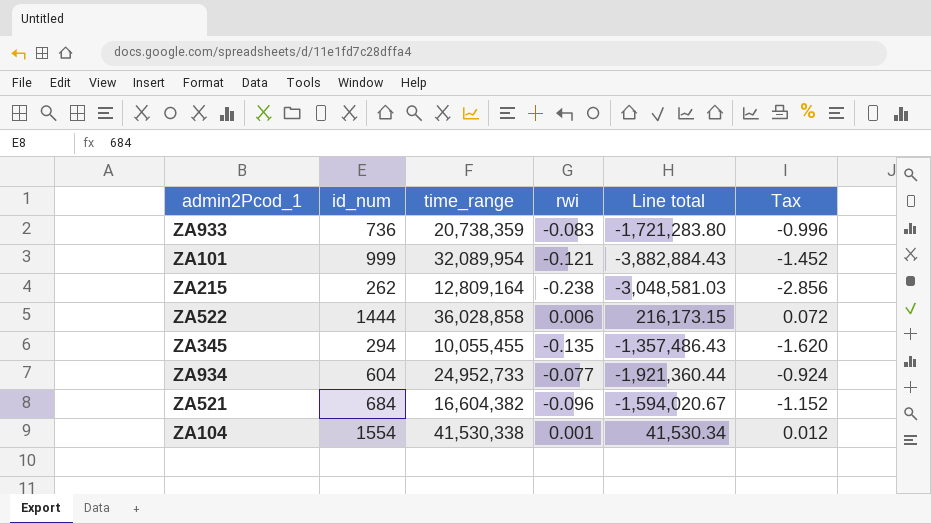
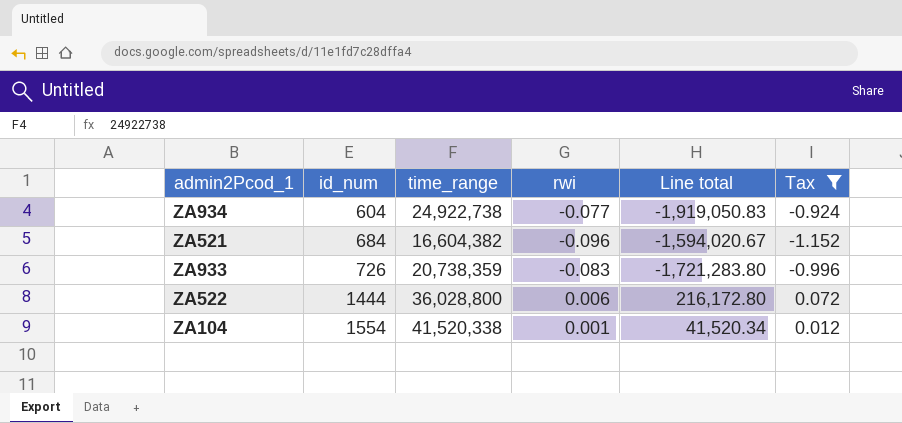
filter: none -> Tax >= -1.152
row order: none -> id_num ascending
ZA934 | time_range: 24,952,733 -> 24,922,738
ZA934 | Line total: -1,921,360.44 -> -1,919,050.83
ZA933 | id_num: 736 -> 726
ZA522 | time_range: 36,028,858 -> 36,028,800
ZA522 | Line total: 216,173.15 -> 216,172.80
ZA104 | time_range: 41,530,338 -> 41,520,338
ZA104 | Line total: 41,530.34 -> 41,520.34

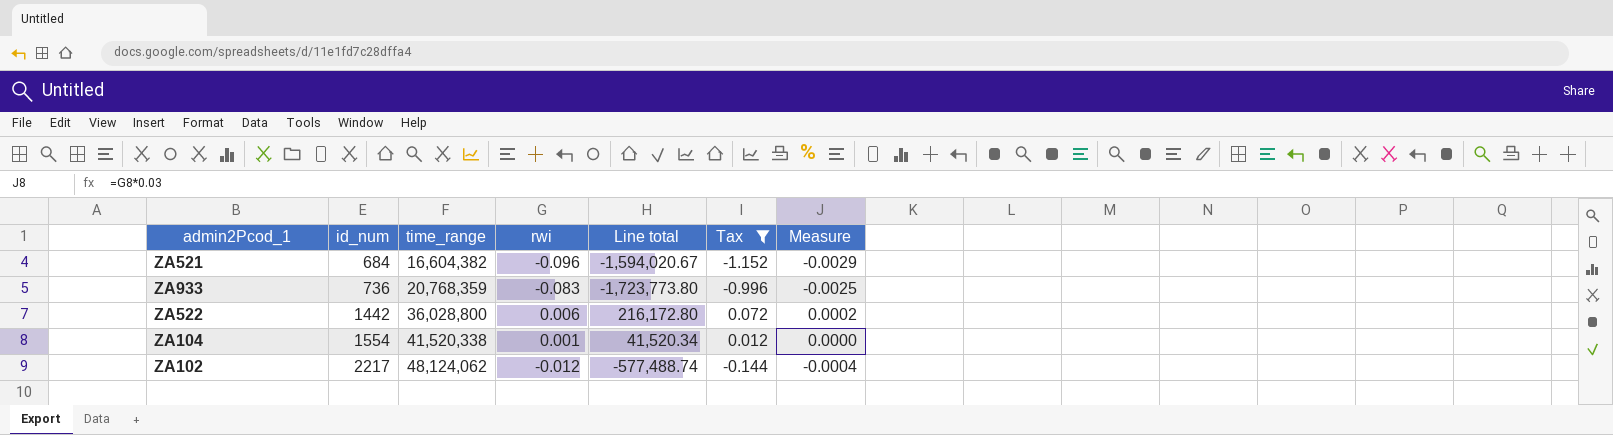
column Measure | formula: none -> [rwi] * 0.03
row ZA934: 604 | 24,922,738 | -0.077 | -1,919,050.83 | -0.924 -> none
ZA933 | id_num: 726 -> 736
ZA933 | time_range: 20,738,359 -> 20,768,359
ZA933 | Line total: -1,721,283.80 -> -1,723,773.80
ZA522 | id_num: 1444 -> 1442
row ZA102: none -> 2217 | 48,124,062 | -0.012 | -577,488.74 | -0.144 | -0.0004

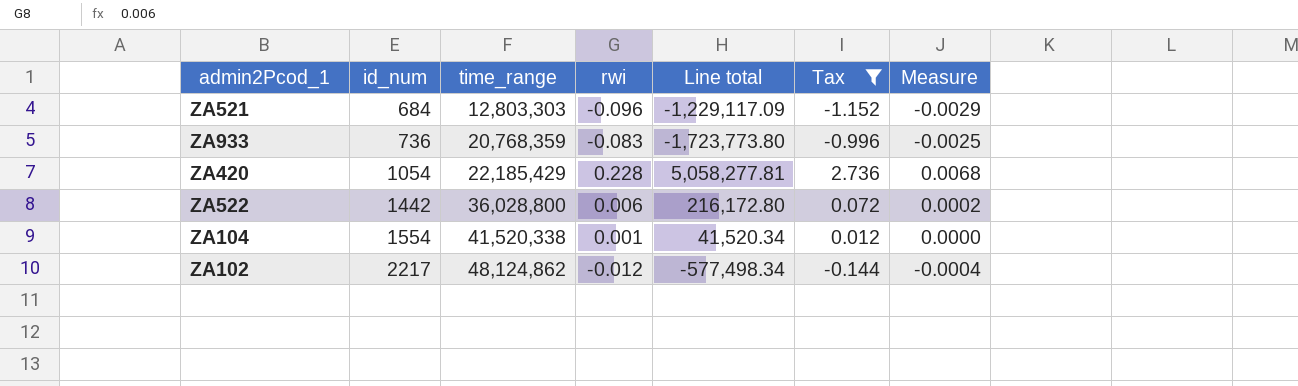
ZA521 | time_range: 16,604,382 -> 12,803,303
ZA521 | Line total: -1,594,020.67 -> -1,229,117.09
row ZA420: none -> 1054 | 22,185,429 | 0.228 | 5,058,277.81 | 2.736 | 0.0068
ZA102 | time_range: 48,124,062 -> 48,124,862
ZA102 | Line total: -577,488.74 -> -577,498.34

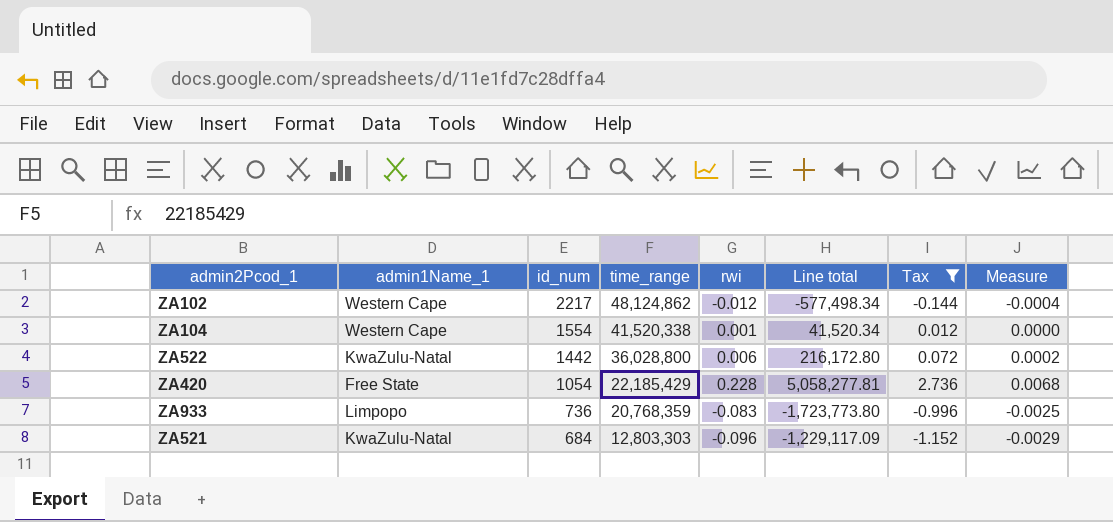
row order: id_num ascending -> id_num descending
column admin1Name_1 | position: none -> 2

